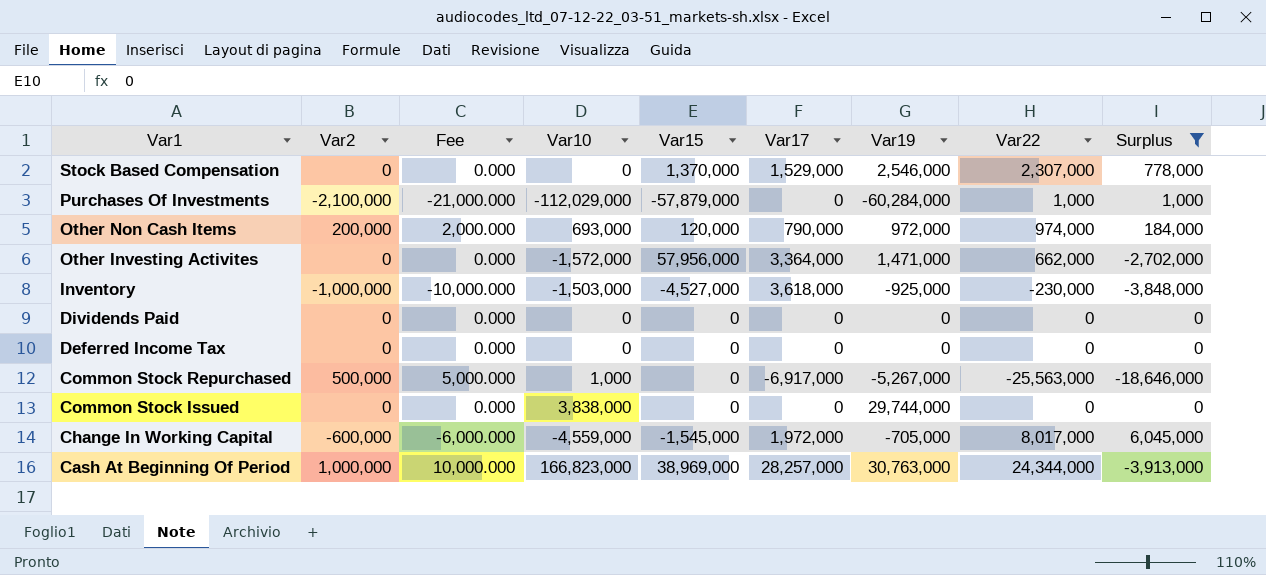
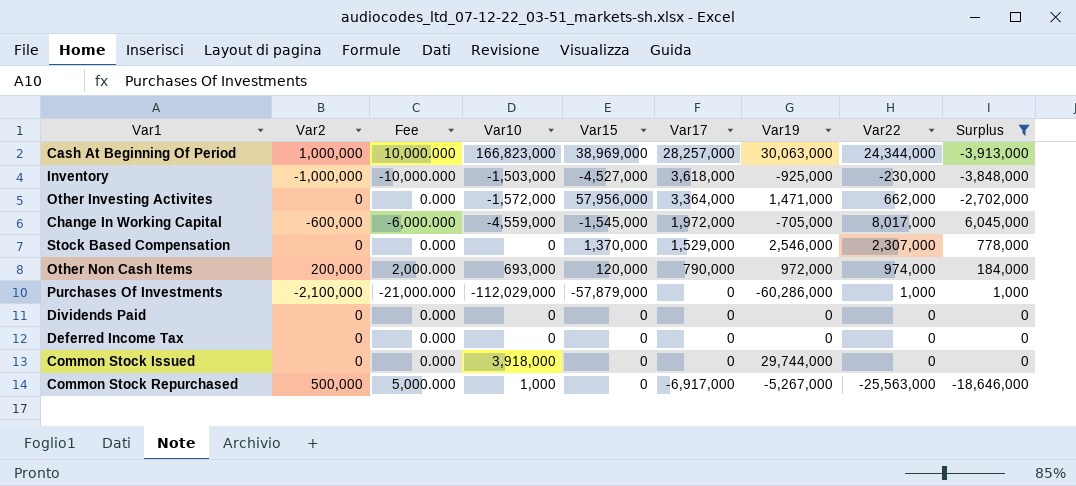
row order: Var1 descending -> Var17 descending
Cash At Beginning Of Period | Var19: 30,763,000 -> 30,063,000
Purchases Of Investments | Var19: -60,284,000 -> -60,286,000
Common Stock Issued | Var10: 3,838,000 -> 3,918,000

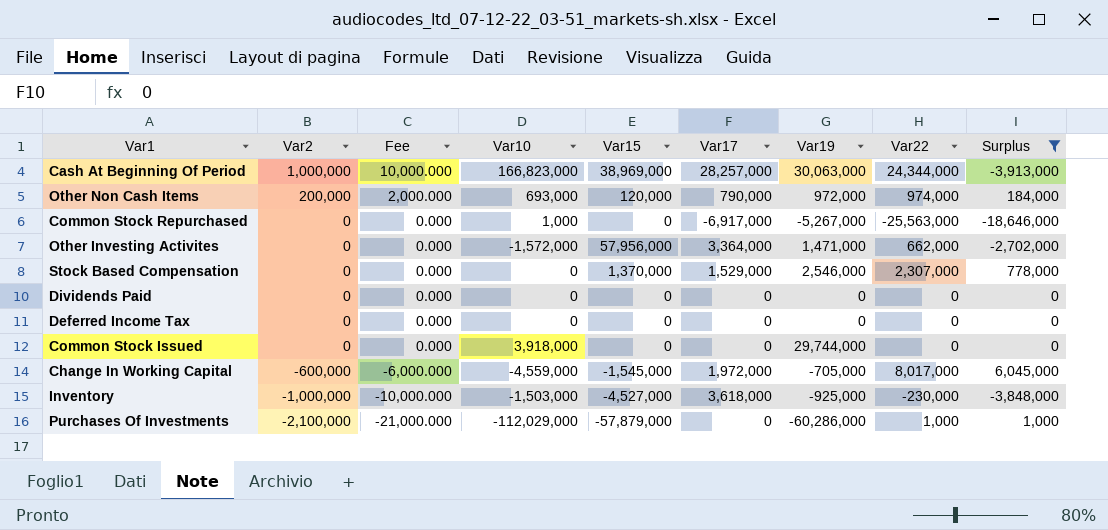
row order: Var17 descending -> Var2 descending
Common Stock Repurchased | Var2: 500,000 -> 0
Common Stock Repurchased | Fee: 5,000.000 -> 0.000

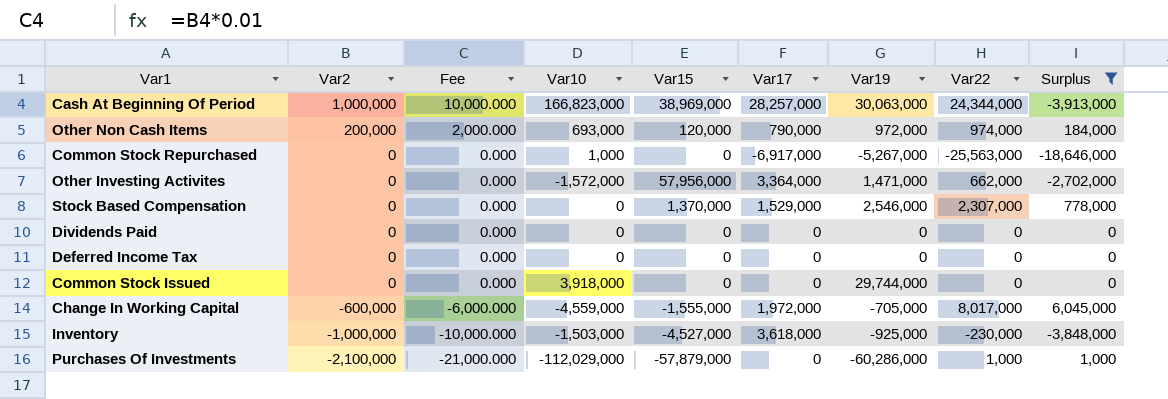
Change In Working Capital | Var15: -1,545,000 -> -1,555,000

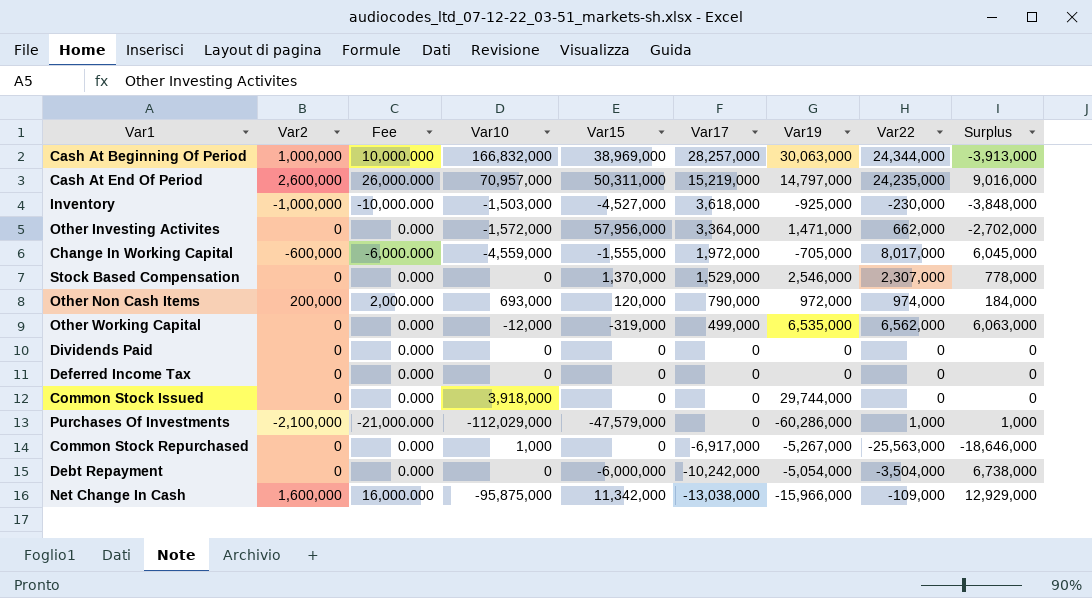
filter: Surplus <= 6,045,000 -> none
row order: Var2 descending -> Var17 descending
Cash At Beginning Of Period | Var10: 166,823,000 -> 166,832,000
Purchases Of Investments | Var15: -57,879,000 -> -47,579,000

